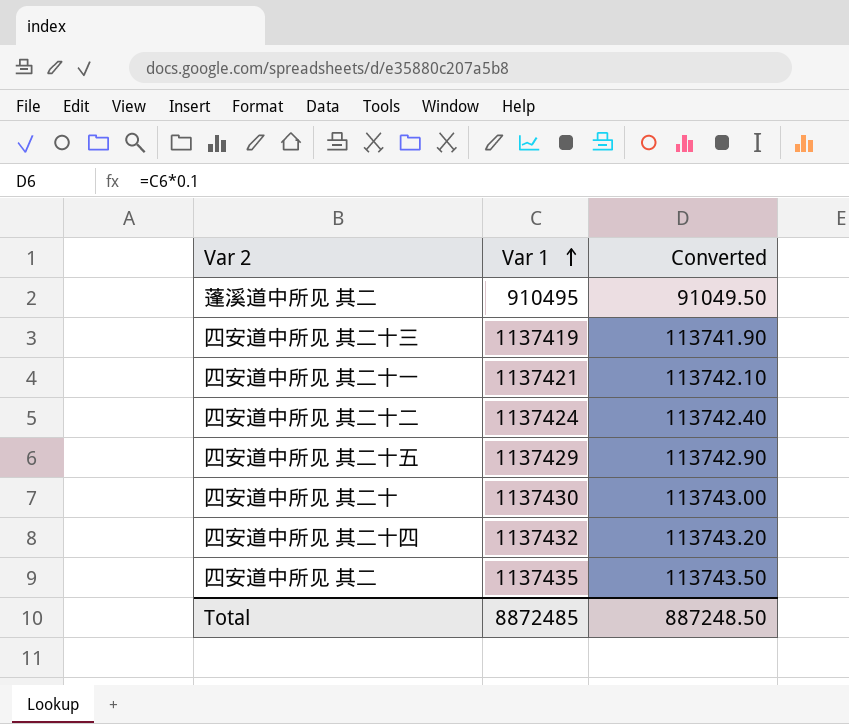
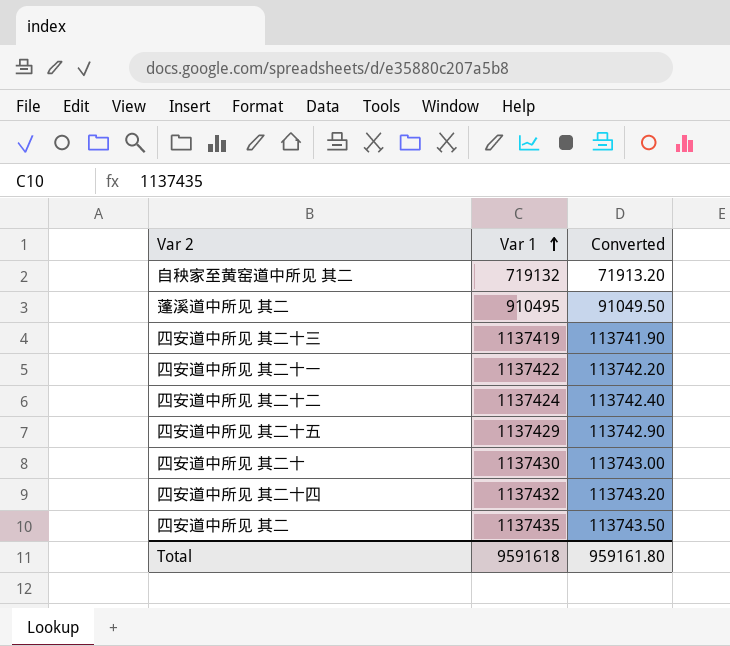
row 自秧家至黄窑道中所见 其二: none -> 719132 | 71913.20
四安道中所见 其二十一 | Var 1: 1137421 -> 1137422
四安道中所见 其二十一 | Converted: 113742.10 -> 113742.20
Total | Var 1: 8872485 -> 9591618
Total | Converted: 887248.50 -> 959161.80

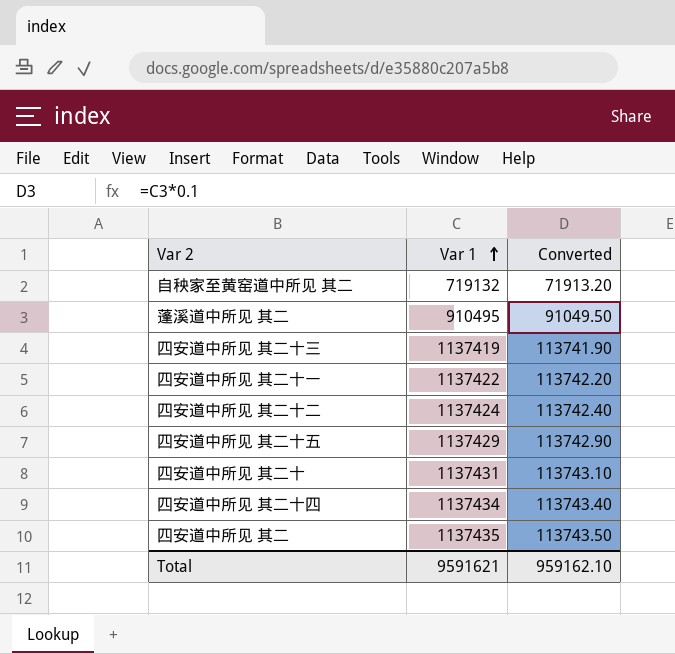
四安道中所见 其二十 | Var 1: 1137430 -> 1137431
四安道中所见 其二十 | Converted: 113743.00 -> 113743.10
四安道中所见 其二十四 | Var 1: 1137432 -> 1137434
四安道中所见 其二十四 | Converted: 113743.20 -> 113743.40
Total | Var 1: 9591618 -> 9591621
Total | Converted: 959161.80 -> 959162.10

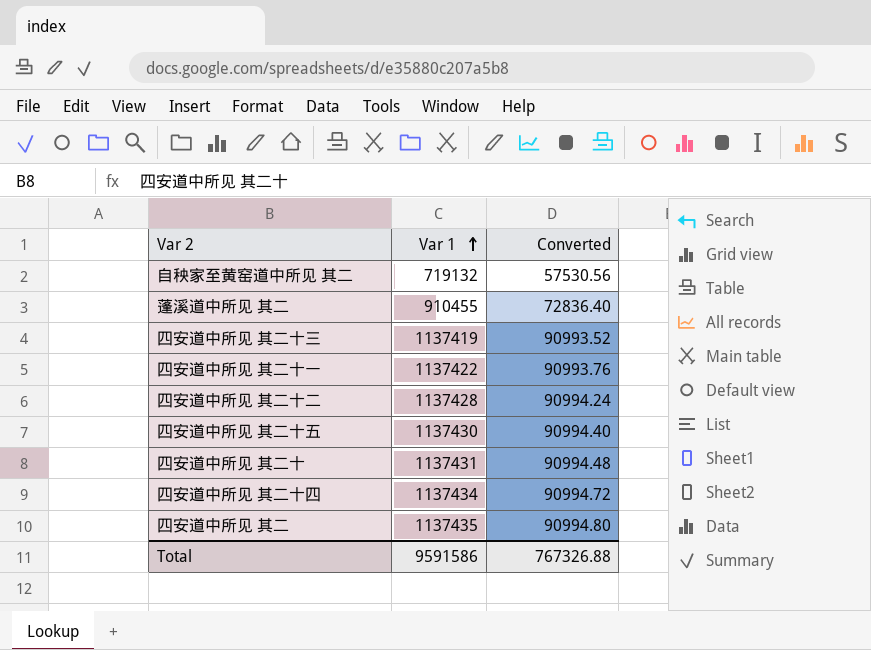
column Converted | formula: [Var 1] * 0.1 -> [Var 1] * 0.08
蓬溪道中所见 其二 | Var 1: 910495 -> 910455
四安道中所见 其二十二 | Var 1: 1137424 -> 1137428
四安道中所见 其二十五 | Var 1: 1137429 -> 1137430
Total | Var 1: 9591621 -> 9591586
Total | Converted: 959162.10 -> 767326.88

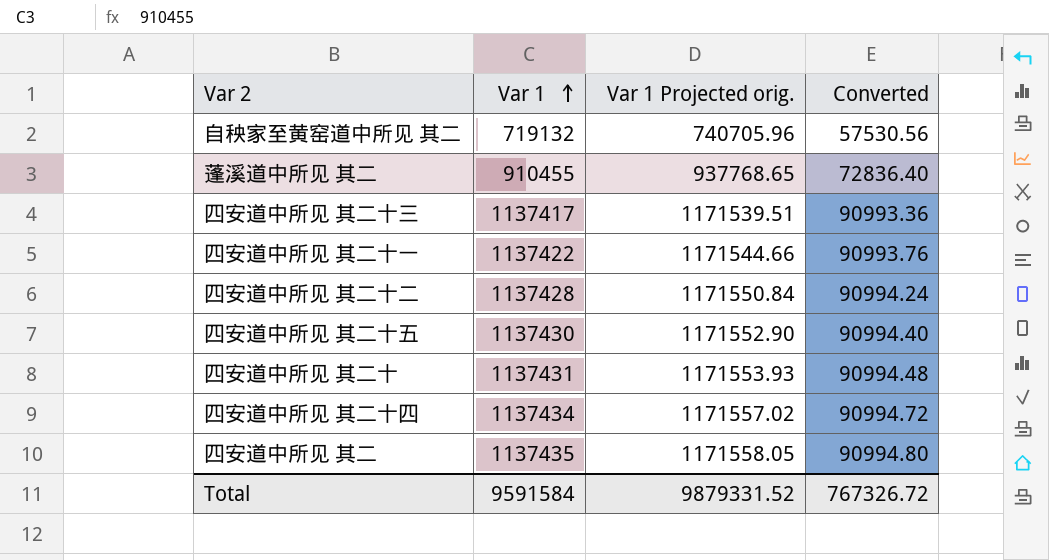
column Var 1 Projected orig. | formula: none -> [Var 1] * 1.03
四安道中所见 其二十三 | Var 1: 1137419 -> 1137417
四安道中所见 其二十三 | Converted: 90993.52 -> 90993.36
Total | Var 1: 9591586 -> 9591584
Total | Converted: 767326.88 -> 767326.72

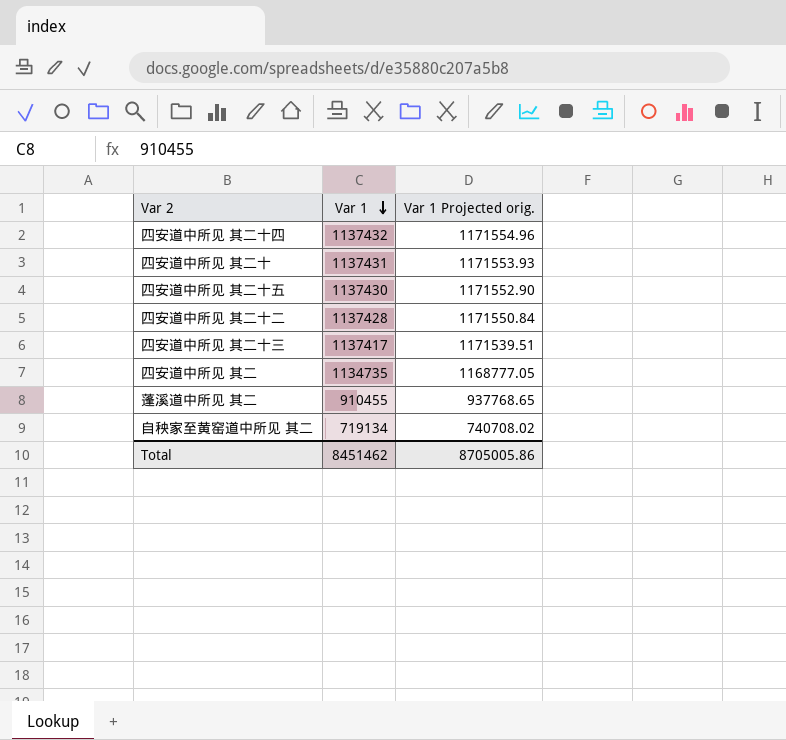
row order: Var 1 ascending -> Var 1 descending
column Converted | formula: [Var 1] * 0.08 -> none
row 四安道中所见 其二十一: 1137422 | 1171544.66 | 90993.76 -> none
四安道中所见 其二十四 | Var 1: 1137434 -> 1137432
四安道中所见 其二十四 | Var 1 Projected orig.: 1171557.02 -> 1171554.96
四安道中所见 其二 | Var 1: 1137435 -> 1134735
四安道中所见 其二 | Var 1 Projected orig.: 1171558.05 -> 1168777.05
自秧家至黄窑道中所见 其二 | Var 1: 719132 -> 719134
自秧家至黄窑道中所见 其二 | Var 1 Projected orig.: 740705.96 -> 740708.02
Total | Var 1: 9591584 -> 8451462
Total | Var 1 Projected orig.: 9879331.52 -> 8705005.86

